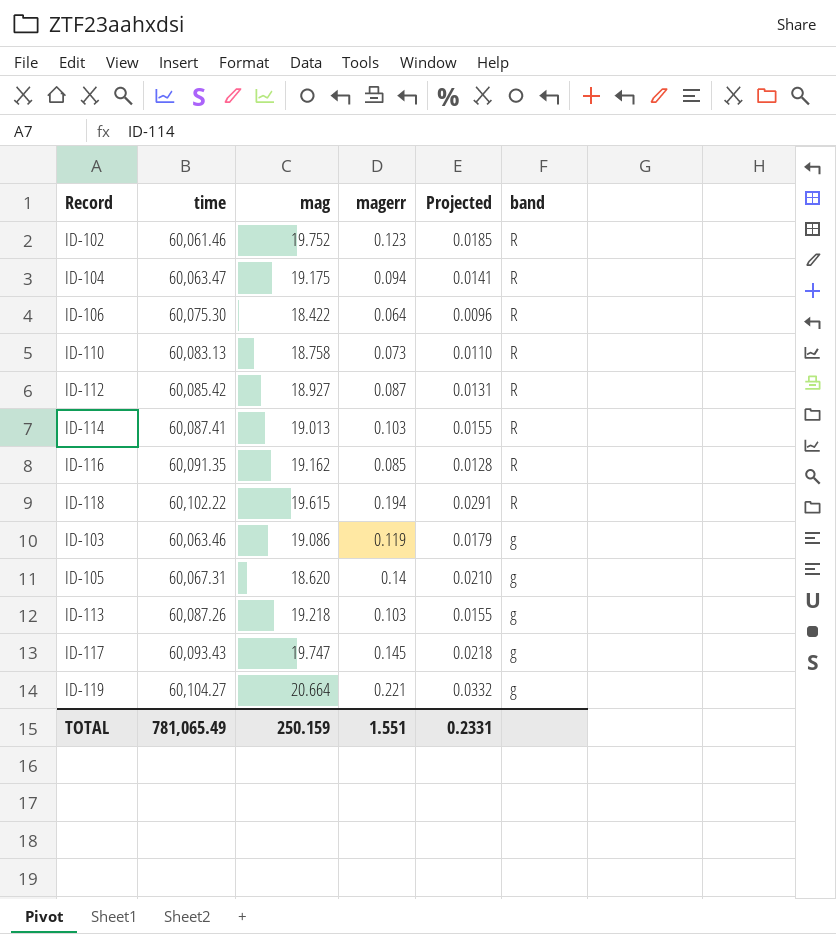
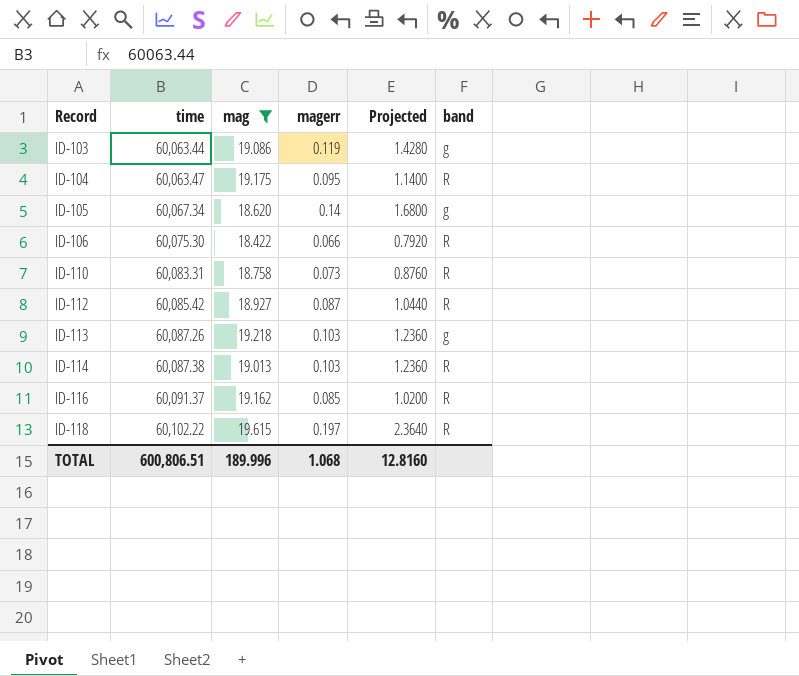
filter: none -> mag <= 19.615
row order: band descending -> Record ascending
column Projected | formula: [magerr] * 0.15 -> [magerr] * 12
ID-103 | time: 60,063.46 -> 60,063.44
ID-104 | magerr: 0.094 -> 0.095
ID-105 | time: 60,067.31 -> 60,067.34
ID-106 | magerr: 0.064 -> 0.066
ID-110 | time: 60,083.13 -> 60,083.31
ID-114 | time: 60,087.41 -> 60,087.38
ID-116 | time: 60,091.35 -> 60,091.37
ID-118 | magerr: 0.194 -> 0.197
TOTAL | time: 781,065.49 -> 600,806.51
TOTAL | mag: 250.159 -> 189.996
TOTAL | magerr: 1.551 -> 1.068
TOTAL | Projected: 0.2331 -> 12.8160

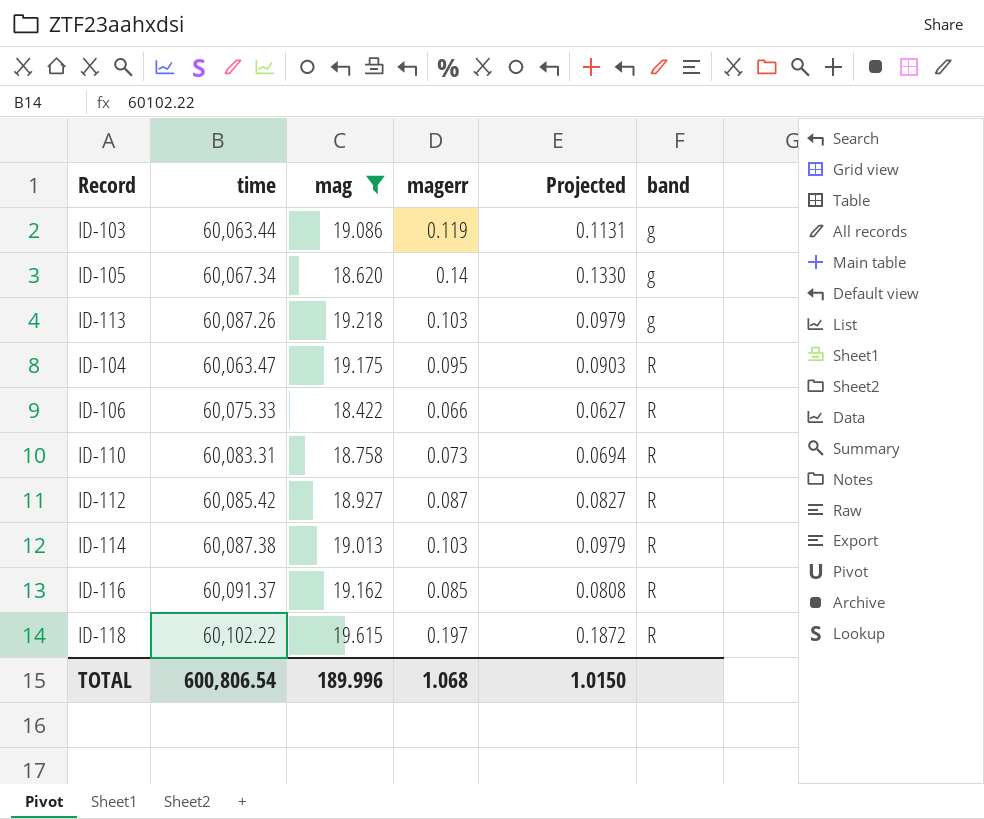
row order: Record ascending -> band ascending
column Projected | formula: [magerr] * 12 -> [magerr] * 0.95
ID-106 | time: 60,075.30 -> 60,075.33
TOTAL | time: 600,806.51 -> 600,806.54
TOTAL | Projected: 12.8160 -> 1.0150

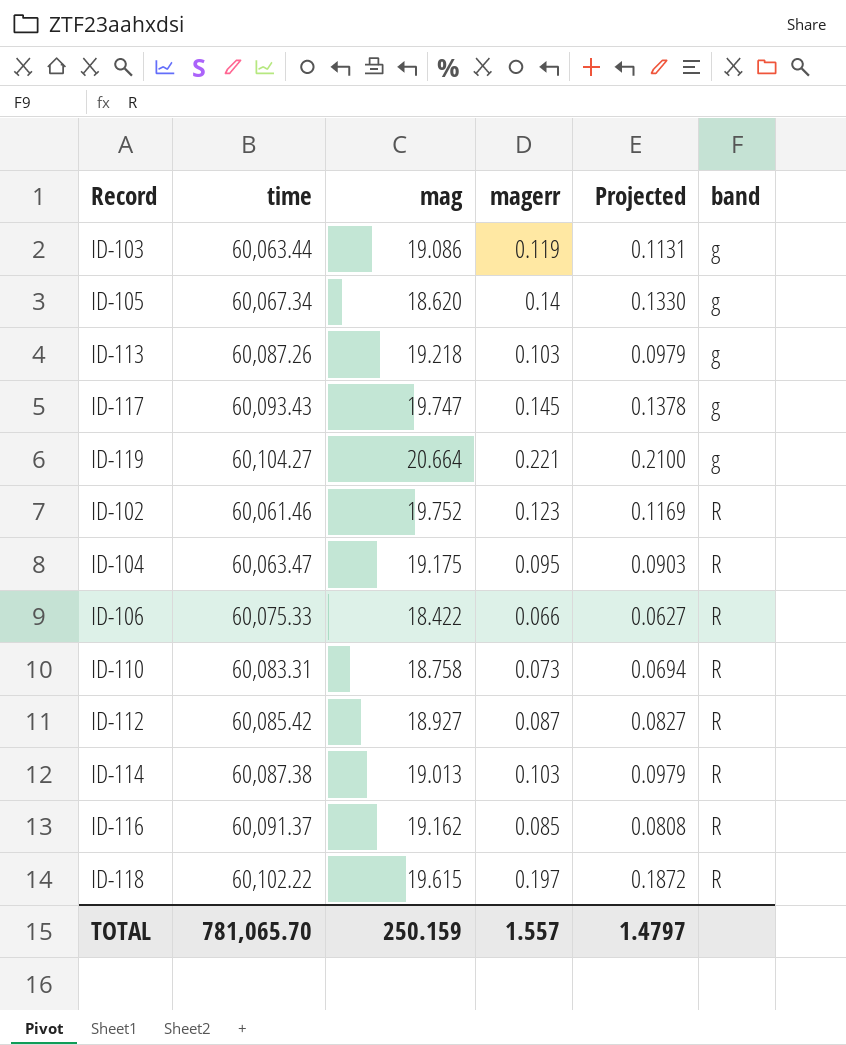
filter: mag <= 19.615 -> none
TOTAL | time: 600,806.54 -> 781,065.70
TOTAL | mag: 189.996 -> 250.159
TOTAL | magerr: 1.068 -> 1.557
TOTAL | Projected: 1.0150 -> 1.4797

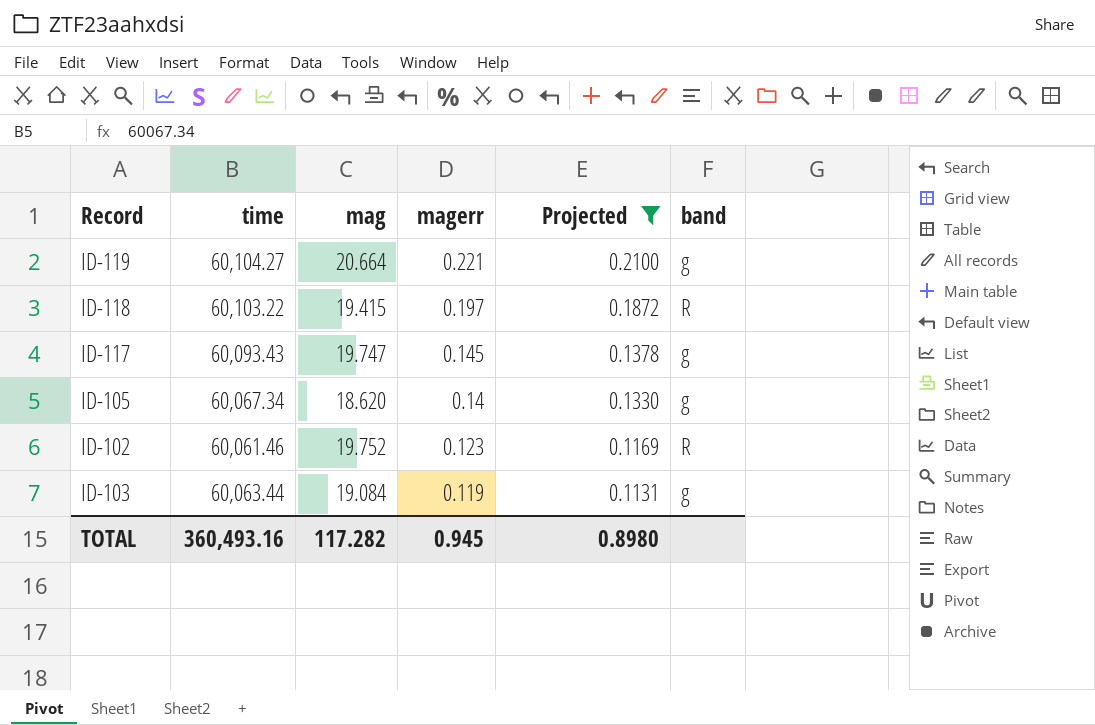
filter: none -> Projected >= 0.1131
row order: band ascending -> magerr descending
ID-118 | time: 60,102.22 -> 60,103.22
ID-118 | mag: 19.615 -> 19.415
ID-103 | mag: 19.086 -> 19.084
TOTAL | time: 781,065.70 -> 360,493.16
TOTAL | mag: 250.159 -> 117.282
TOTAL | magerr: 1.557 -> 0.945
TOTAL | Projected: 1.4797 -> 0.8980

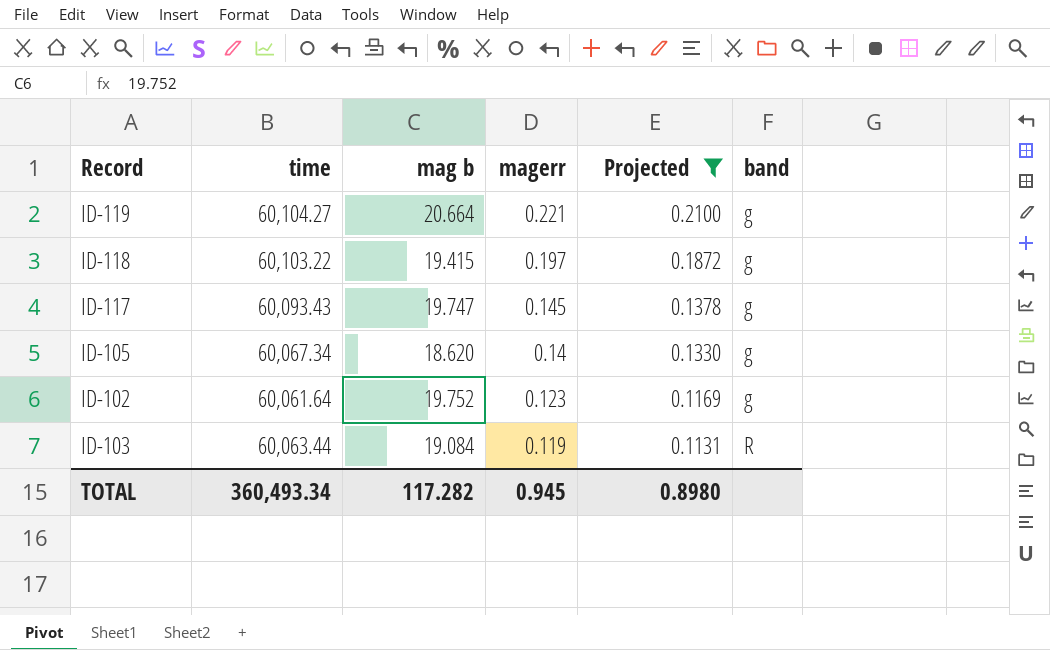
column name: mag -> mag b
ID-118 | band: R -> g
ID-102 | time: 60,061.46 -> 60,061.64
ID-102 | band: R -> g
ID-103 | band: g -> R
TOTAL | time: 360,493.16 -> 360,493.34

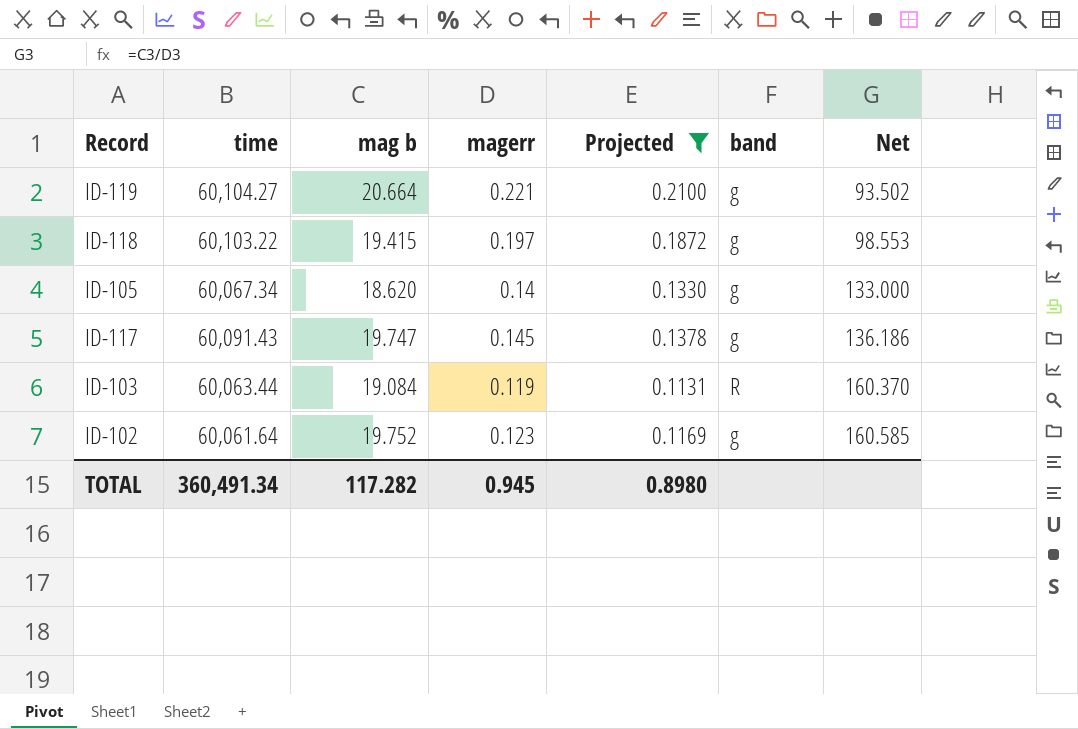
row order: magerr descending -> Net ascending
column Net | formula: none -> [mag b] / [magerr]
ID-117 | time: 60,093.43 -> 60,091.43
TOTAL | time: 360,493.34 -> 360,491.34

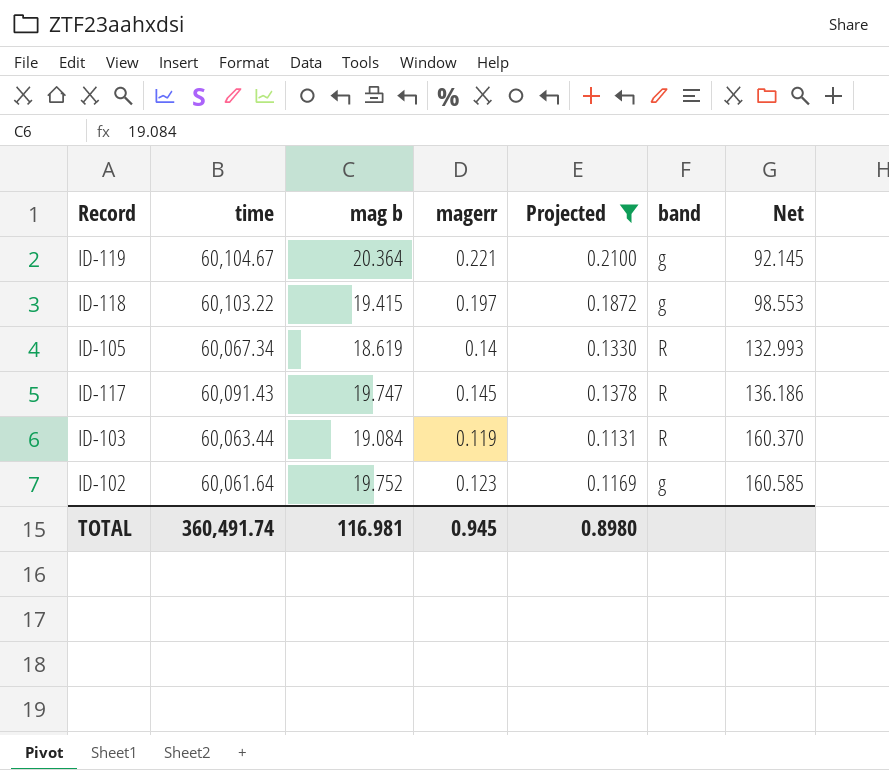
ID-119 | time: 60,104.27 -> 60,104.67
ID-119 | mag b: 20.664 -> 20.364
ID-119 | Net: 93.502 -> 92.145
ID-105 | mag b: 18.620 -> 18.619
ID-105 | band: g -> R
ID-105 | Net: 133.000 -> 132.993
ID-117 | band: g -> R
TOTAL | time: 360,491.34 -> 360,491.74
TOTAL | mag b: 117.282 -> 116.981

